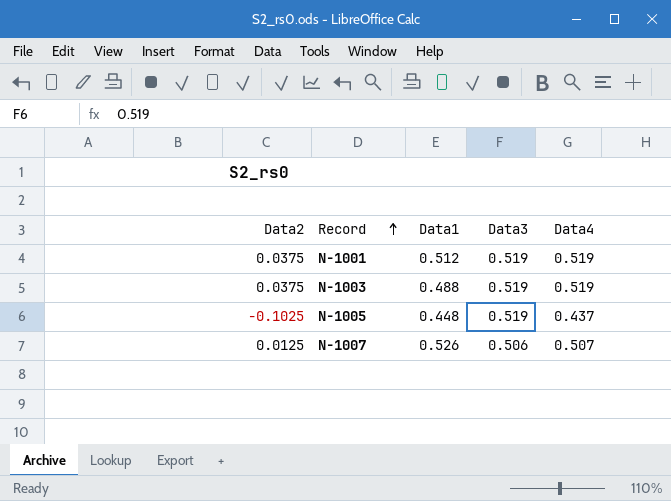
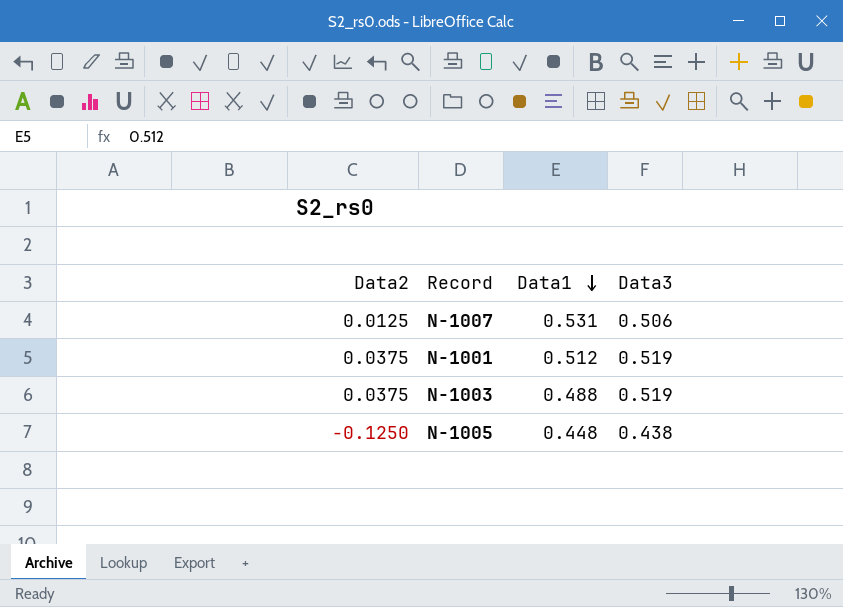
row order: Record ascending -> Data1 descending
column Data4 | position: 5 -> none
N-1007 | Data1: 0.526 -> 0.531
N-1005 | Data2: -0.1025 -> -0.1250
N-1005 | Data3: 0.519 -> 0.438

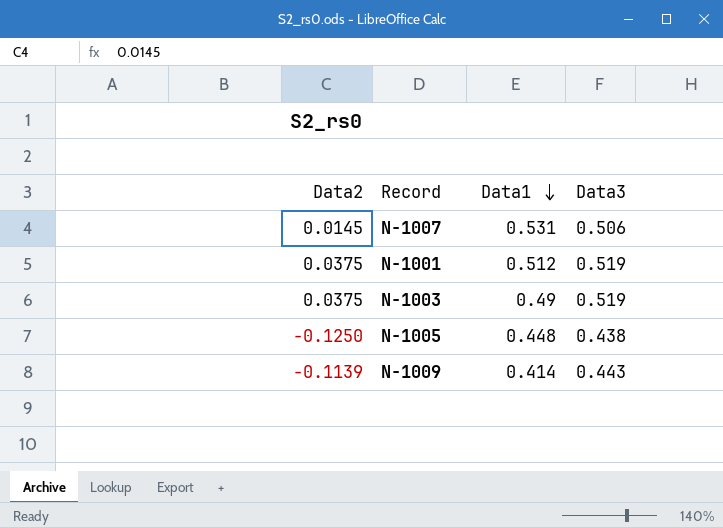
N-1007 | Data2: 0.0125 -> 0.0145
N-1003 | Data1: 0.488 -> 0.49
row N-1009: none -> -0.1139 | 0.414 | 0.443

